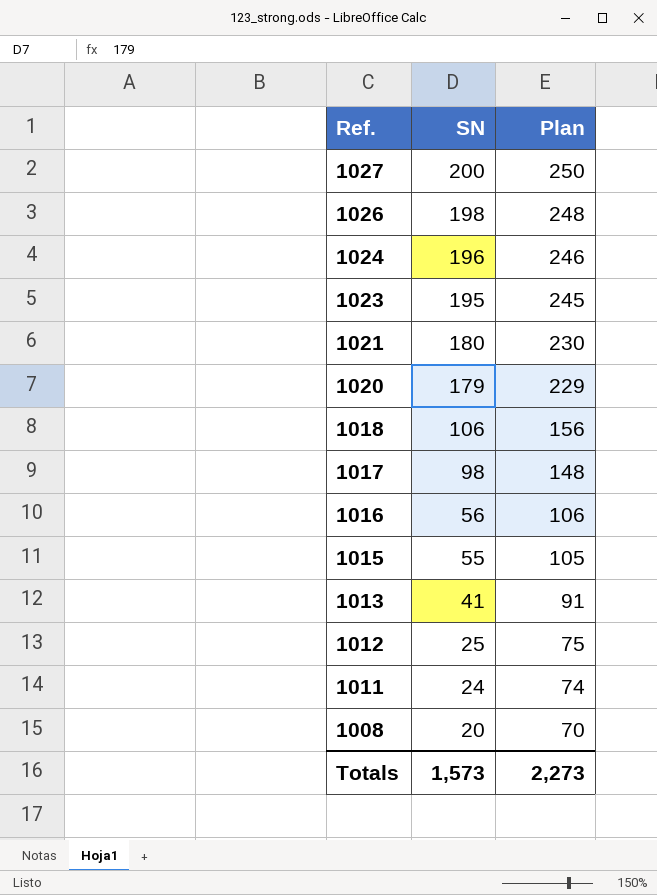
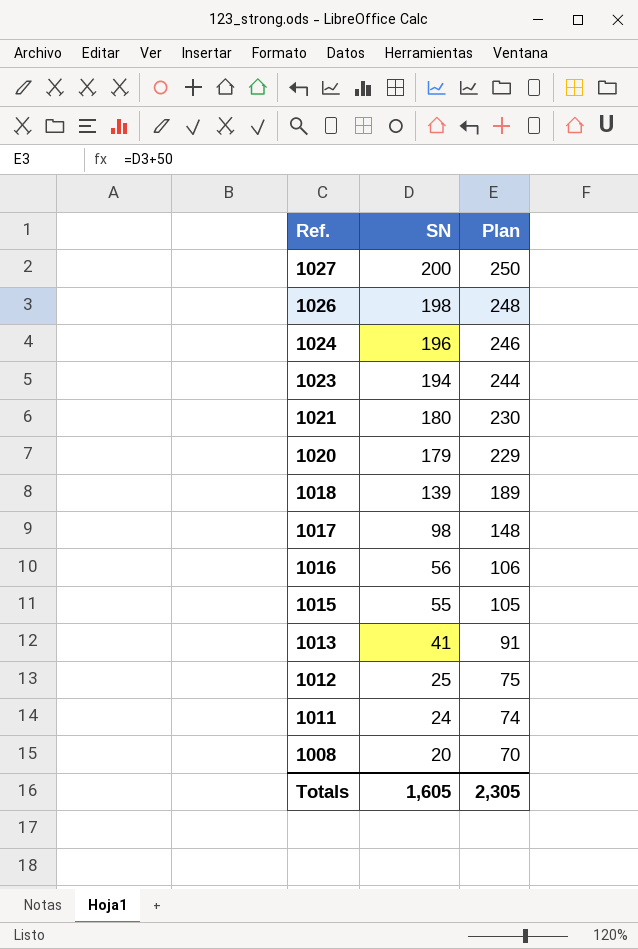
1023 | SN: 195 -> 194
1023 | Plan: 245 -> 244
1018 | SN: 106 -> 139
1018 | Plan: 156 -> 189
Totals | SN: 1,573 -> 1,605
Totals | Plan: 2,273 -> 2,305

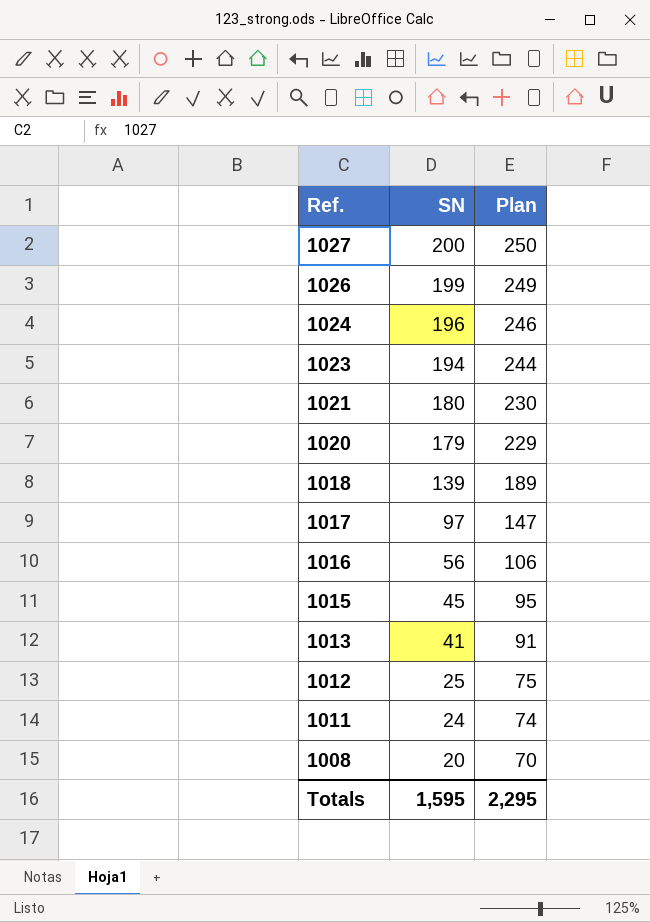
1026 | SN: 198 -> 199
1026 | Plan: 248 -> 249
1017 | SN: 98 -> 97
1017 | Plan: 148 -> 147
1015 | SN: 55 -> 45
1015 | Plan: 105 -> 95
Totals | SN: 1,605 -> 1,595
Totals | Plan: 2,305 -> 2,295

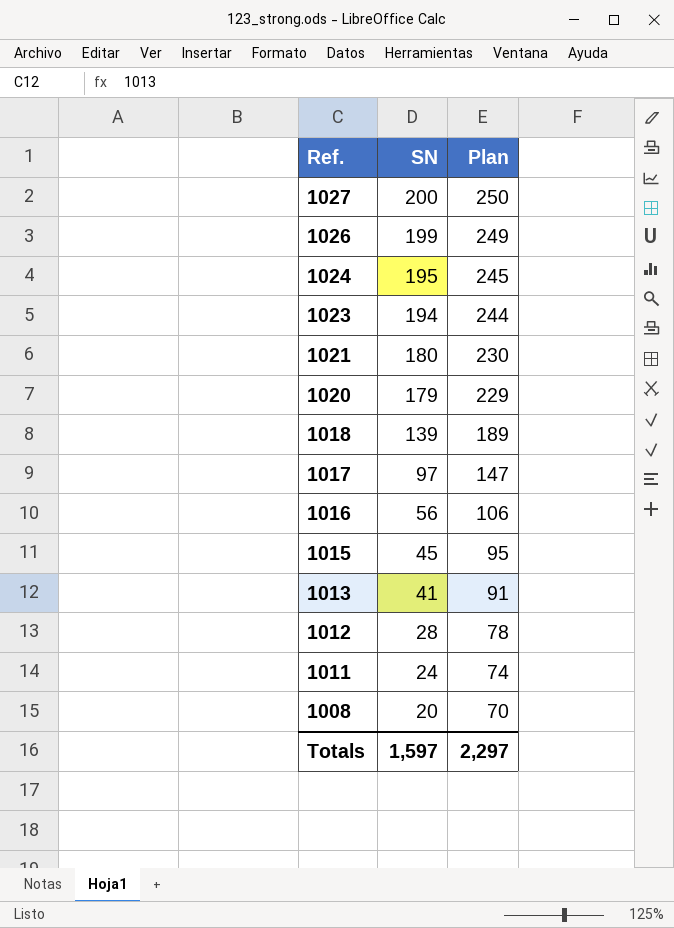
1024 | SN: 196 -> 195
1024 | Plan: 246 -> 245
1012 | SN: 25 -> 28
1012 | Plan: 75 -> 78
Totals | SN: 1,595 -> 1,597
Totals | Plan: 2,295 -> 2,297

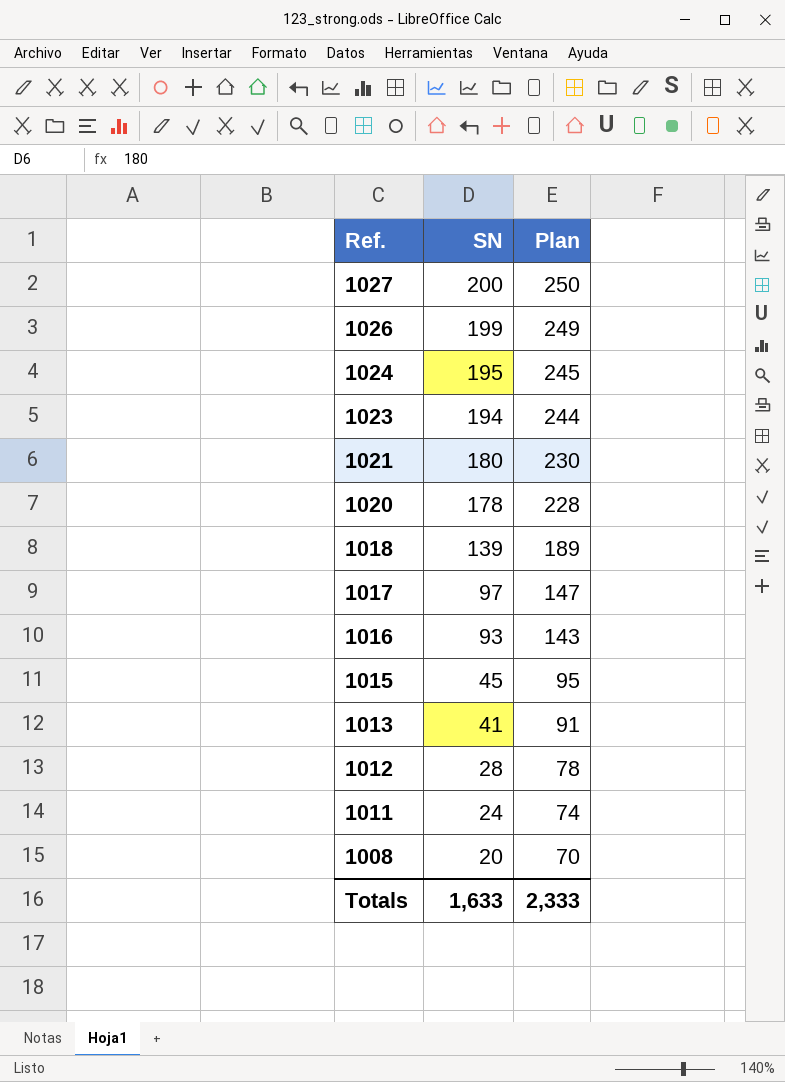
1020 | SN: 179 -> 178
1020 | Plan: 229 -> 228
1016 | SN: 56 -> 93
1016 | Plan: 106 -> 143
Totals | SN: 1,597 -> 1,633
Totals | Plan: 2,297 -> 2,333

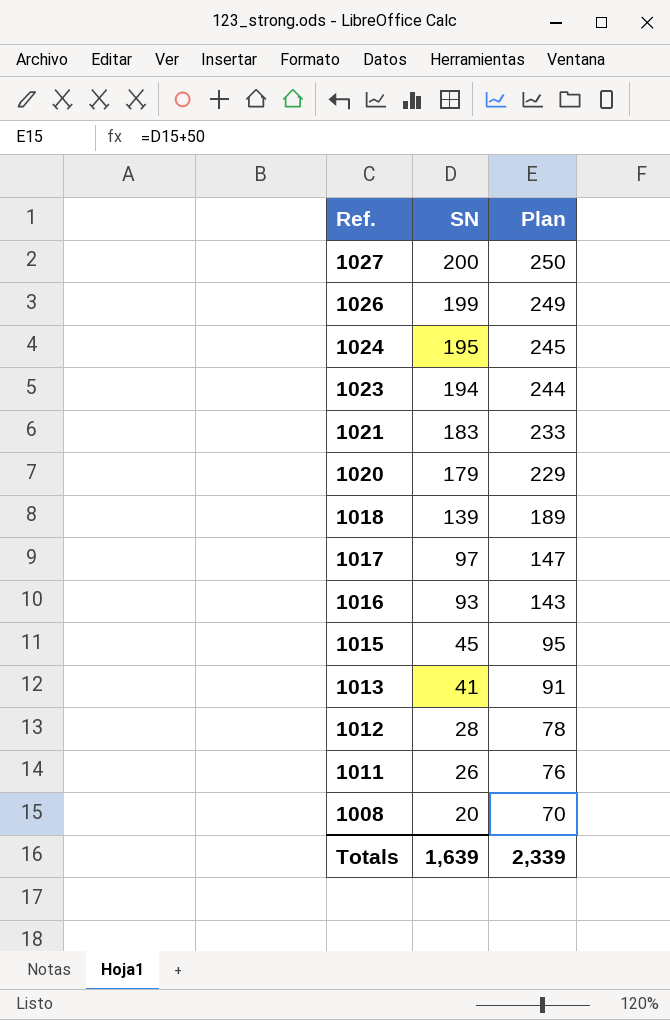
1021 | SN: 180 -> 183
1021 | Plan: 230 -> 233
1020 | SN: 178 -> 179
1020 | Plan: 228 -> 229
1011 | SN: 24 -> 26
1011 | Plan: 74 -> 76
Totals | SN: 1,633 -> 1,639
Totals | Plan: 2,333 -> 2,339

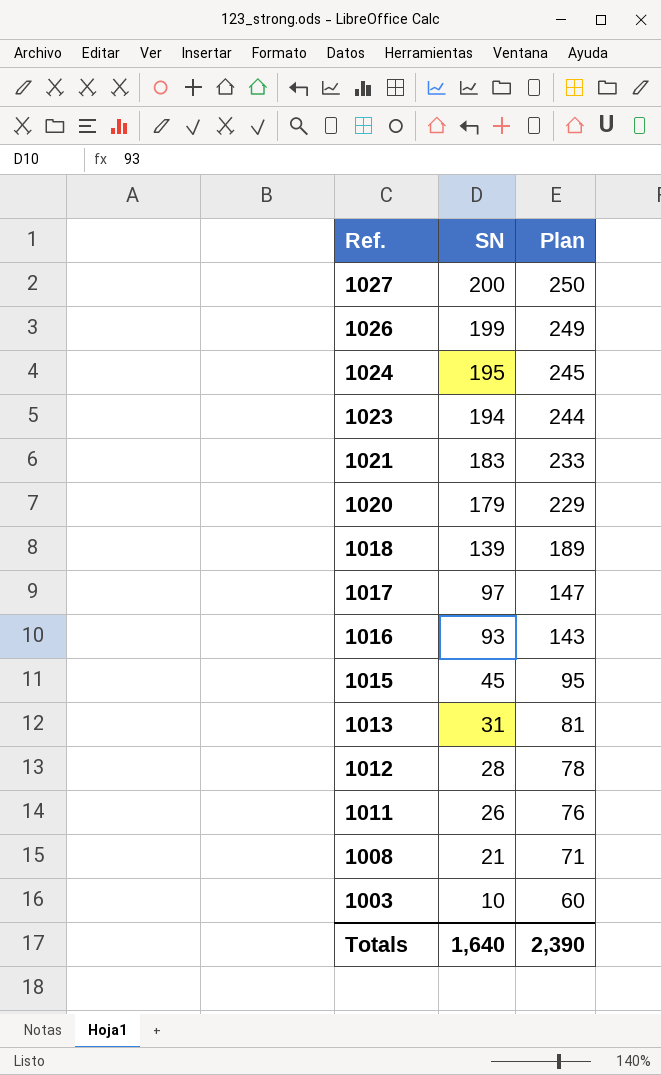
1013 | SN: 41 -> 31
1013 | Plan: 91 -> 81
1008 | SN: 20 -> 21
1008 | Plan: 70 -> 71
row 1003: none -> 10 | 60
Totals | SN: 1,639 -> 1,640
Totals | Plan: 2,339 -> 2,390

